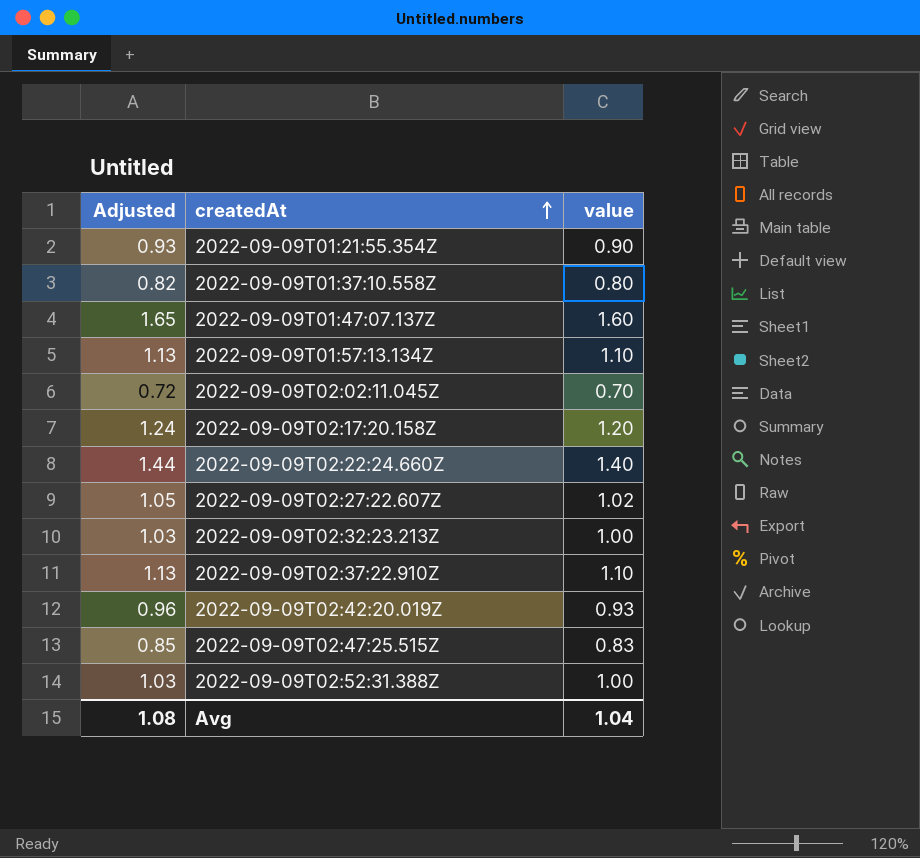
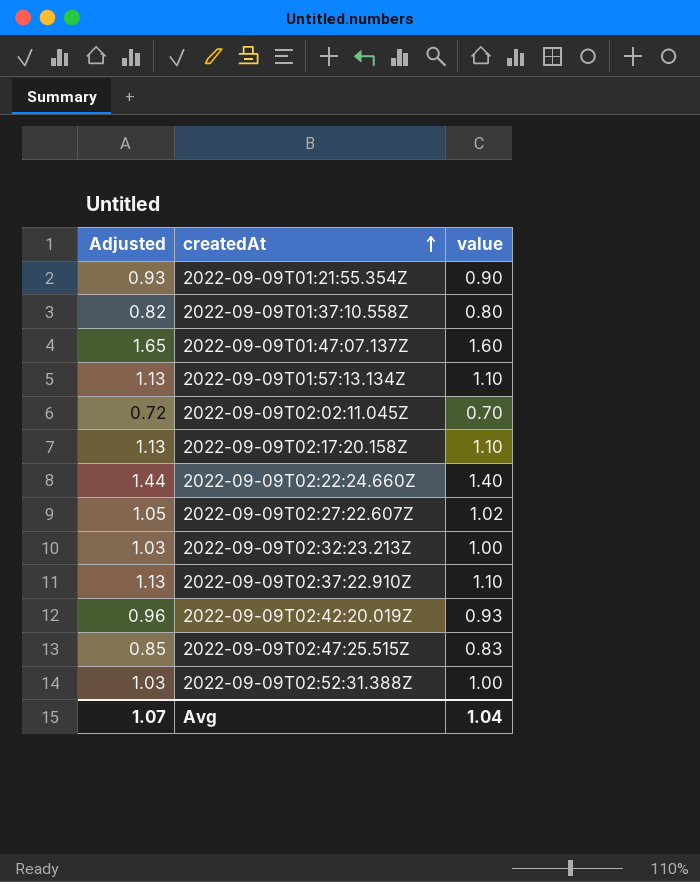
2022-09-09T02:17:20.158Z | Adjusted: 1.24 -> 1.13
2022-09-09T02:17:20.158Z | value: 1.20 -> 1.10
Avg | Adjusted: 1.08 -> 1.07

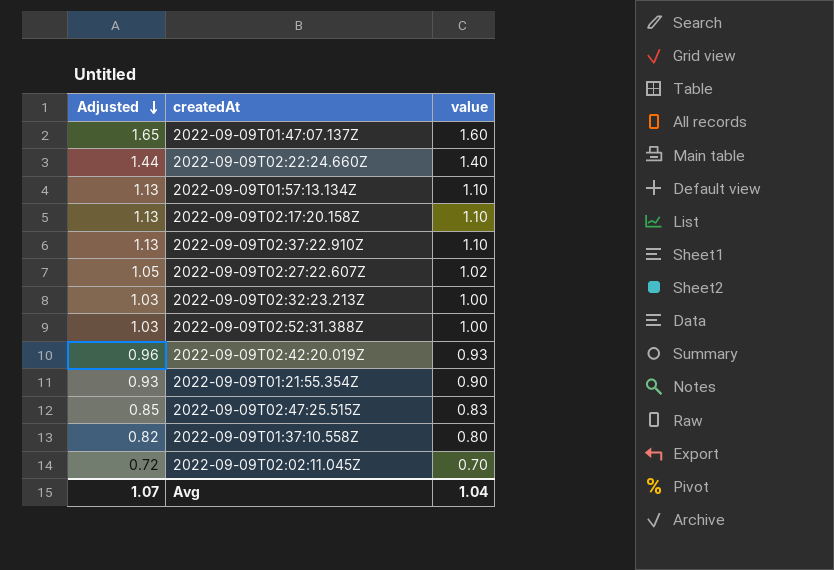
row order: createdAt ascending -> Adjusted descending

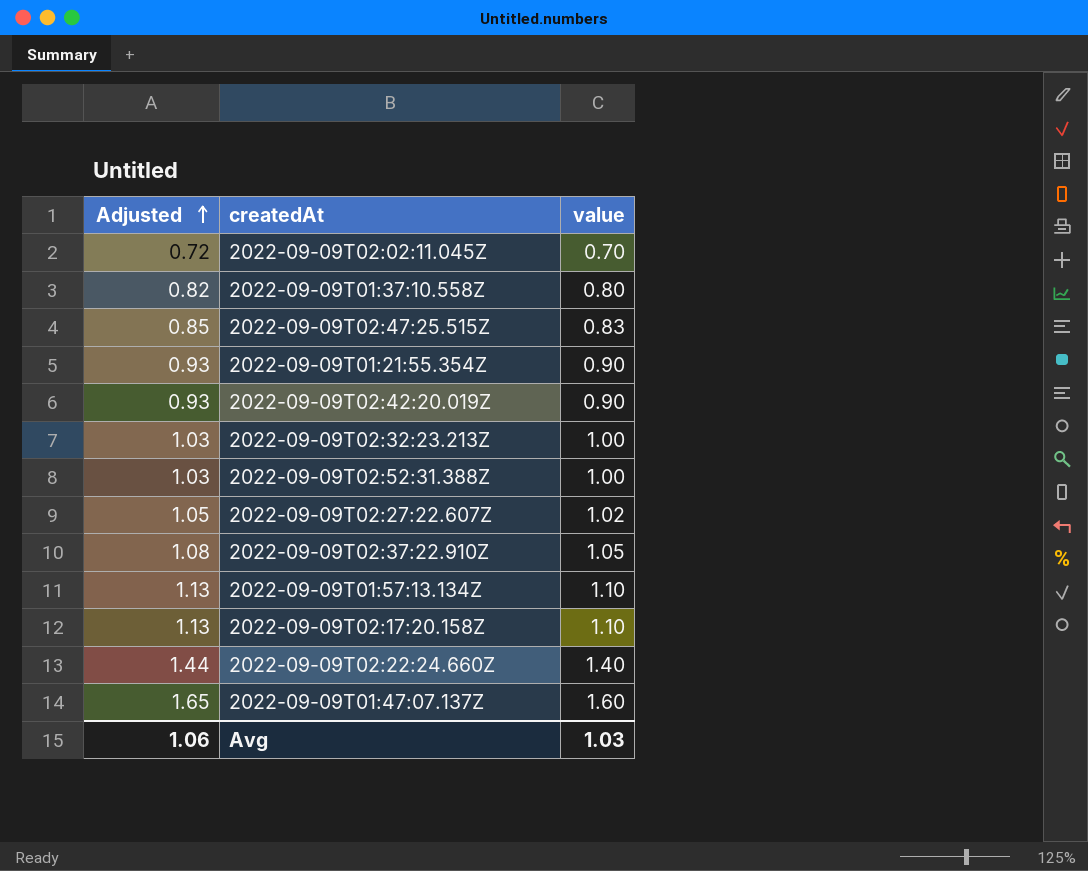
row order: Adjusted descending -> Adjusted ascending
2022-09-09T02:42:20.019Z | Adjusted: 0.96 -> 0.93
2022-09-09T02:42:20.019Z | value: 0.93 -> 0.90
2022-09-09T02:37:22.910Z | Adjusted: 1.13 -> 1.08
2022-09-09T02:37:22.910Z | value: 1.10 -> 1.05
Avg | Adjusted: 1.07 -> 1.06
Avg | value: 1.04 -> 1.03

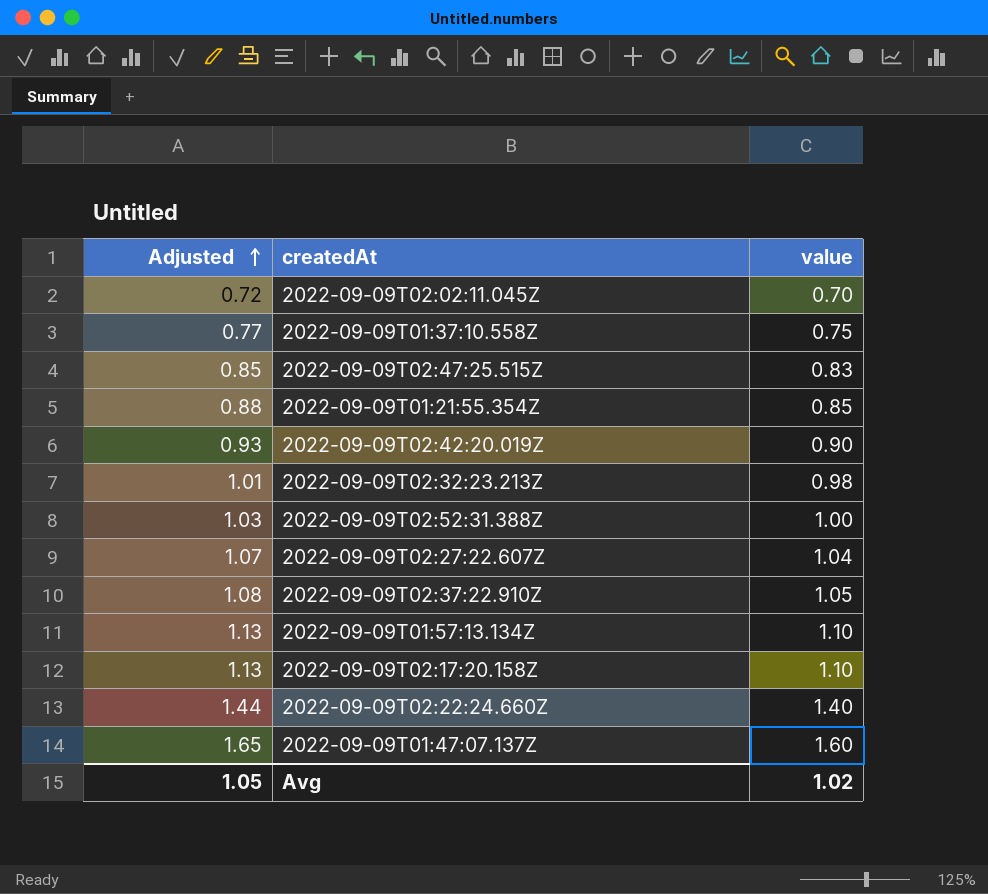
2022-09-09T01:37:10.558Z | Adjusted: 0.82 -> 0.77
2022-09-09T01:37:10.558Z | value: 0.80 -> 0.75
2022-09-09T01:21:55.354Z | Adjusted: 0.93 -> 0.88
2022-09-09T01:21:55.354Z | value: 0.90 -> 0.85
2022-09-09T02:32:23.213Z | Adjusted: 1.03 -> 1.01
2022-09-09T02:32:23.213Z | value: 1.00 -> 0.98
2022-09-09T02:27:22.607Z | Adjusted: 1.05 -> 1.07
2022-09-09T02:27:22.607Z | value: 1.02 -> 1.04
Avg | Adjusted: 1.06 -> 1.05
Avg | value: 1.03 -> 1.02

